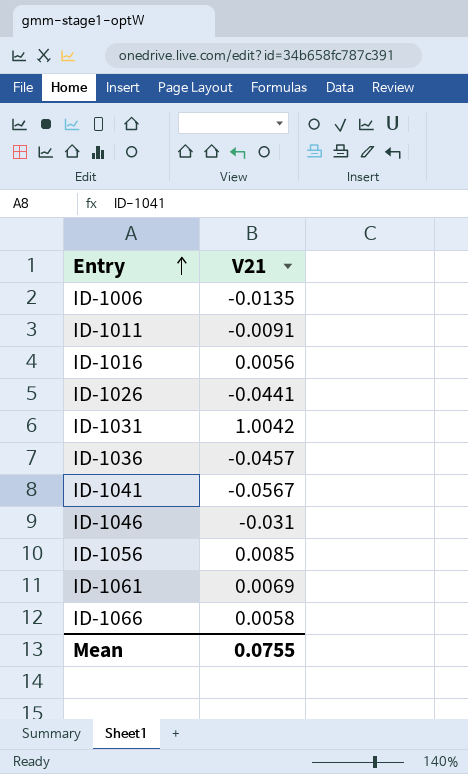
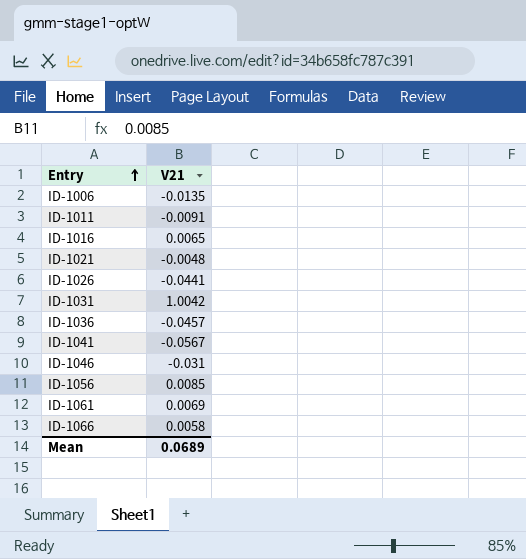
ID-1016 | V21: 0.0056 -> 0.0065
row ID-1021: none -> -0.0048
Mean | V21: 0.0755 -> 0.0689

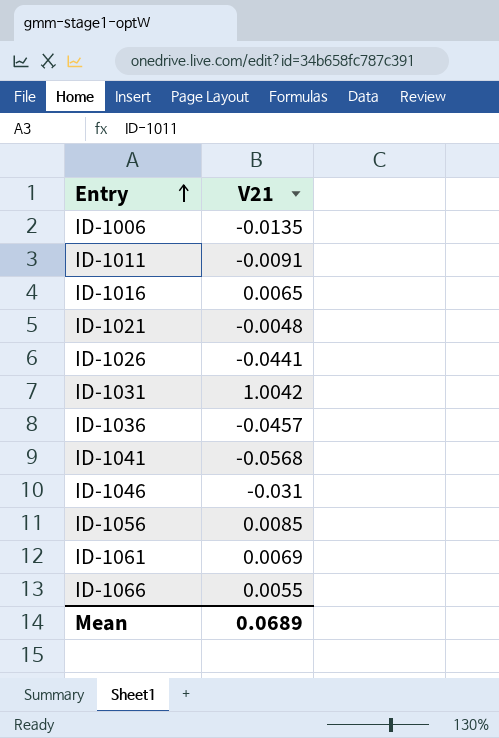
ID-1041 | V21: -0.0567 -> -0.0568
ID-1066 | V21: 0.0058 -> 0.0055

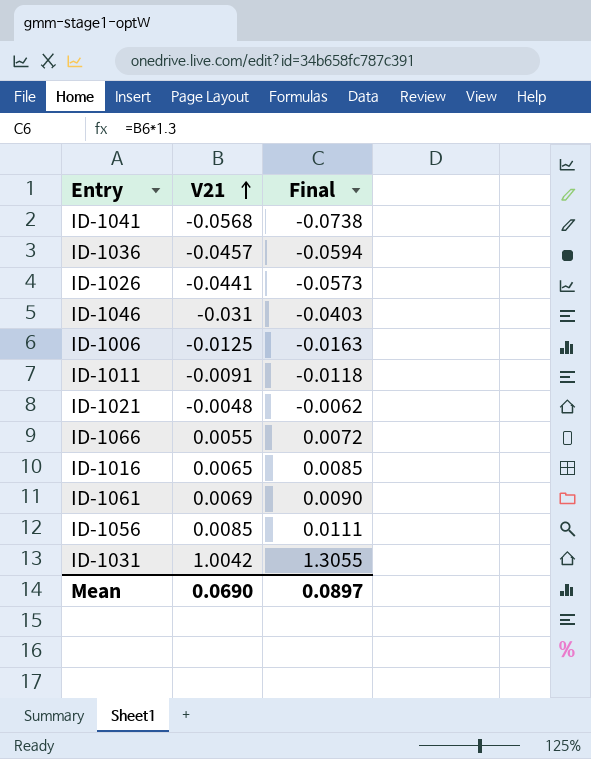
row order: Entry ascending -> V21 ascending
column Final | formula: none -> [V21] * 1.3
ID-1006 | V21: -0.0135 -> -0.0125
Mean | V21: 0.0689 -> 0.0690

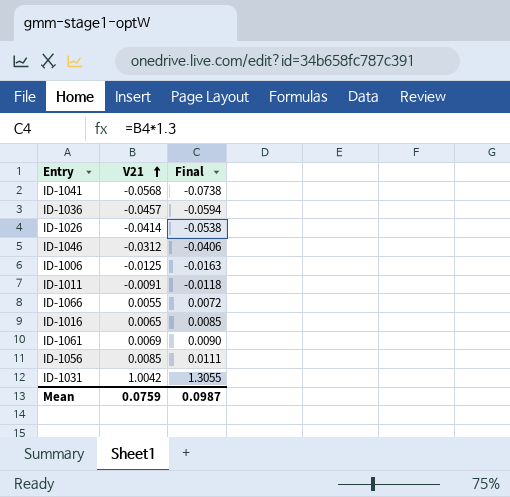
row ID-1021: -0.0048 | -0.0062 -> none
ID-1026 | V21: -0.0441 -> -0.0414
ID-1026 | Final: -0.0573 -> -0.0538
ID-1046 | V21: -0.031 -> -0.0312
ID-1046 | Final: -0.0403 -> -0.0406
Mean | V21: 0.0690 -> 0.0759
Mean | Final: 0.0897 -> 0.0987

